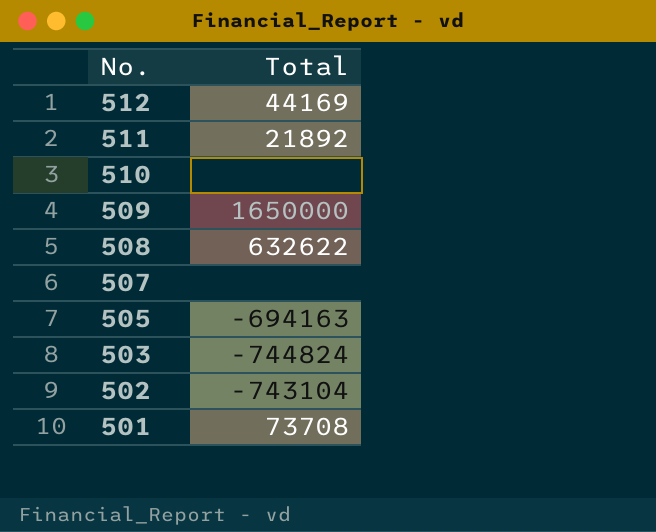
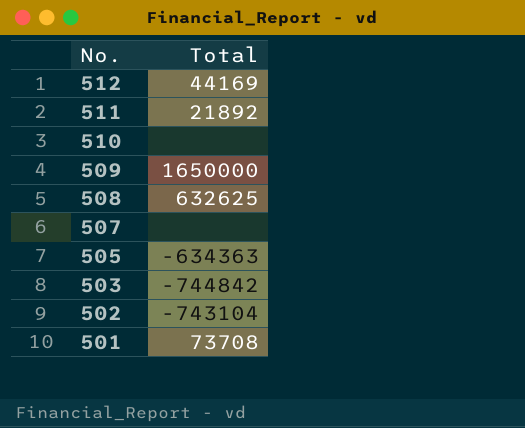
508 | Total: 632622 -> 632625
505 | Total: -694163 -> -634363
503 | Total: -744824 -> -744842

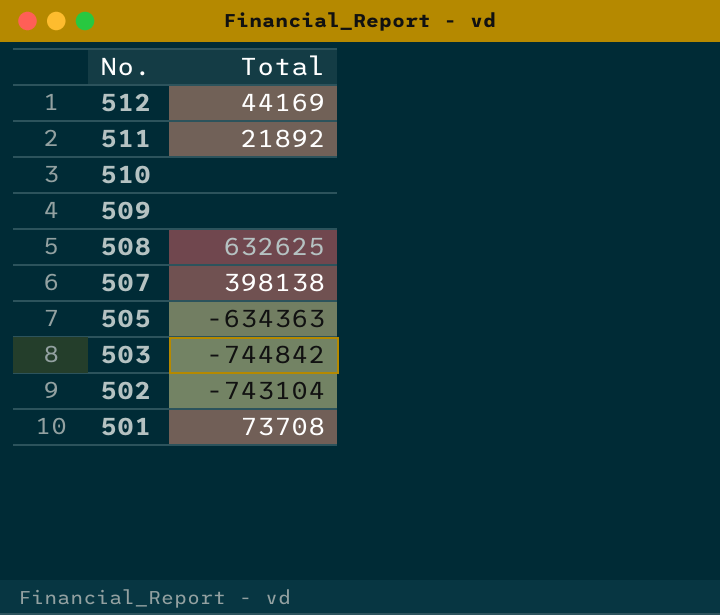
509 | Total: 1650000 -> none
507 | Total: none -> 398138

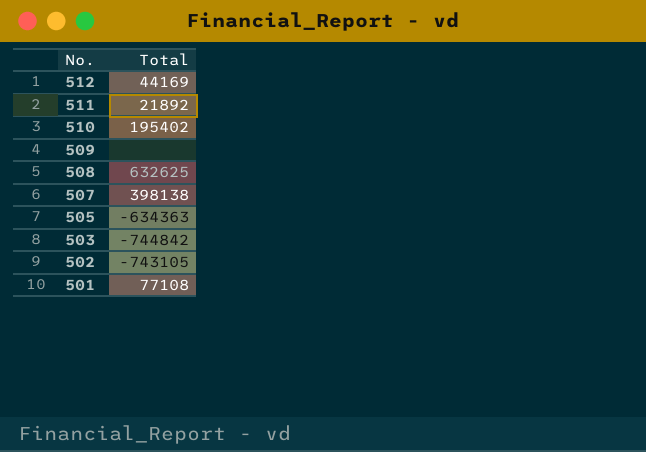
510 | Total: none -> 195402
502 | Total: -743104 -> -743105
501 | Total: 73708 -> 77108

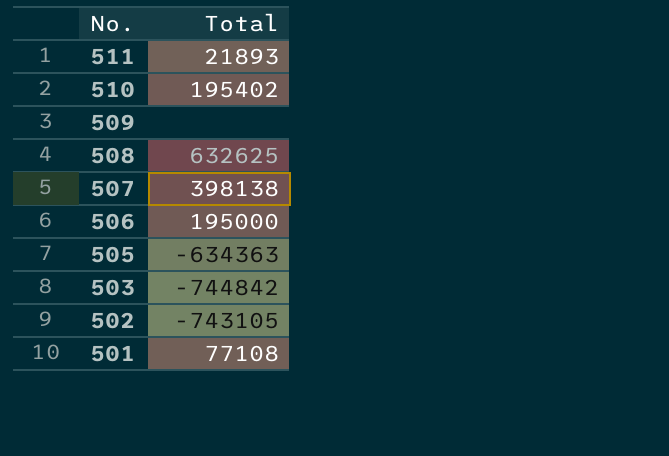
row 512: 44169 -> none
511 | Total: 21892 -> 21893
row 506: none -> 195000

